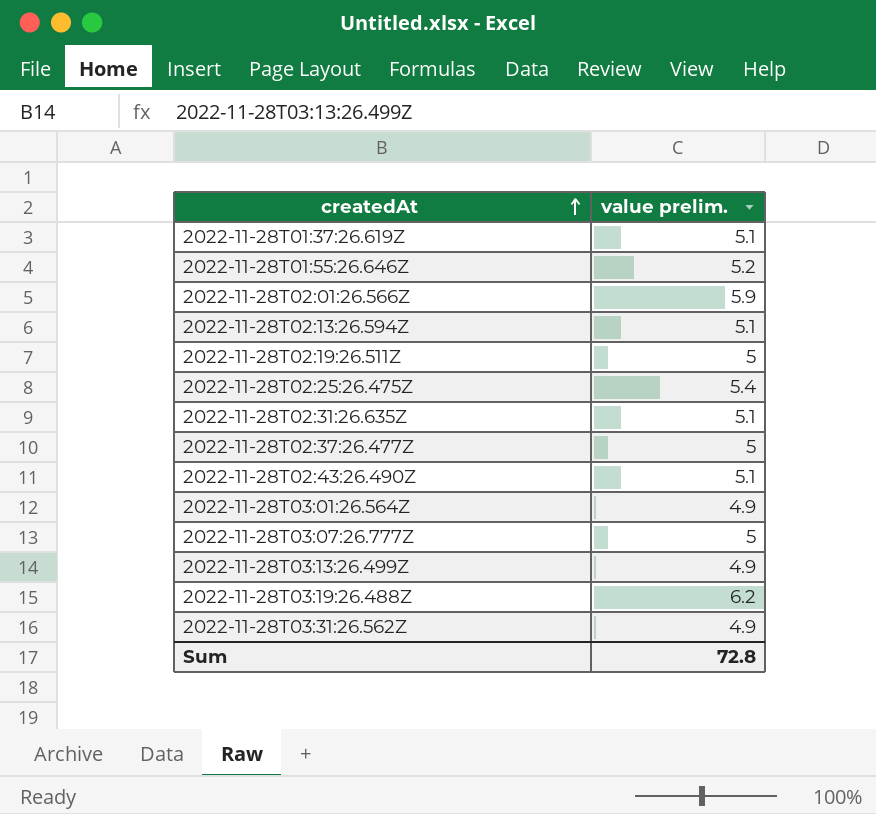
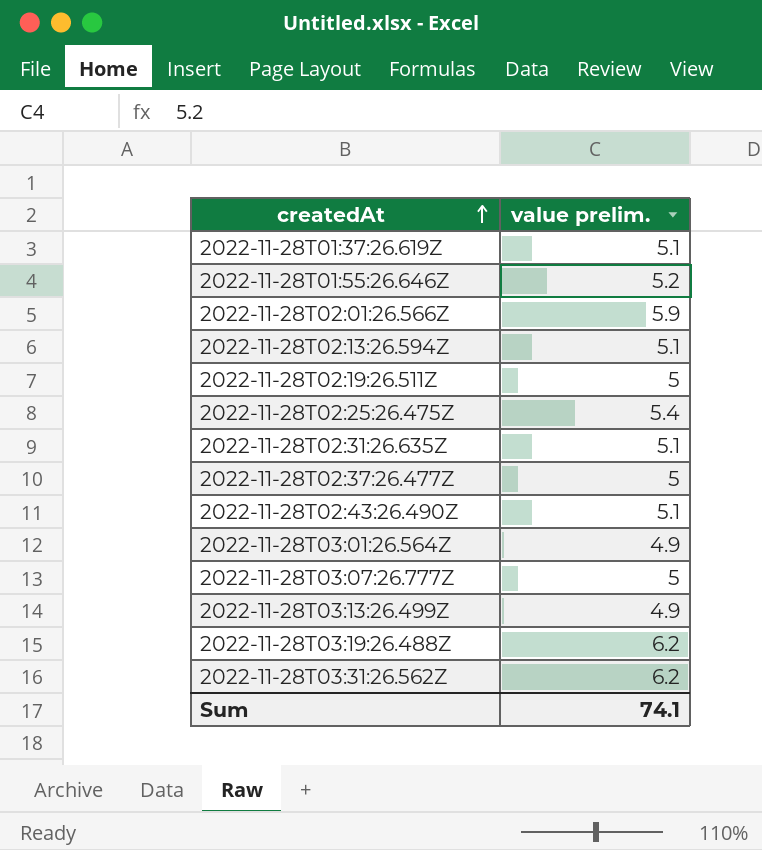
2022-11-28T03:31:26.562Z | value prelim.: 4.9 -> 6.2
Sum | value prelim.: 72.8 -> 74.1

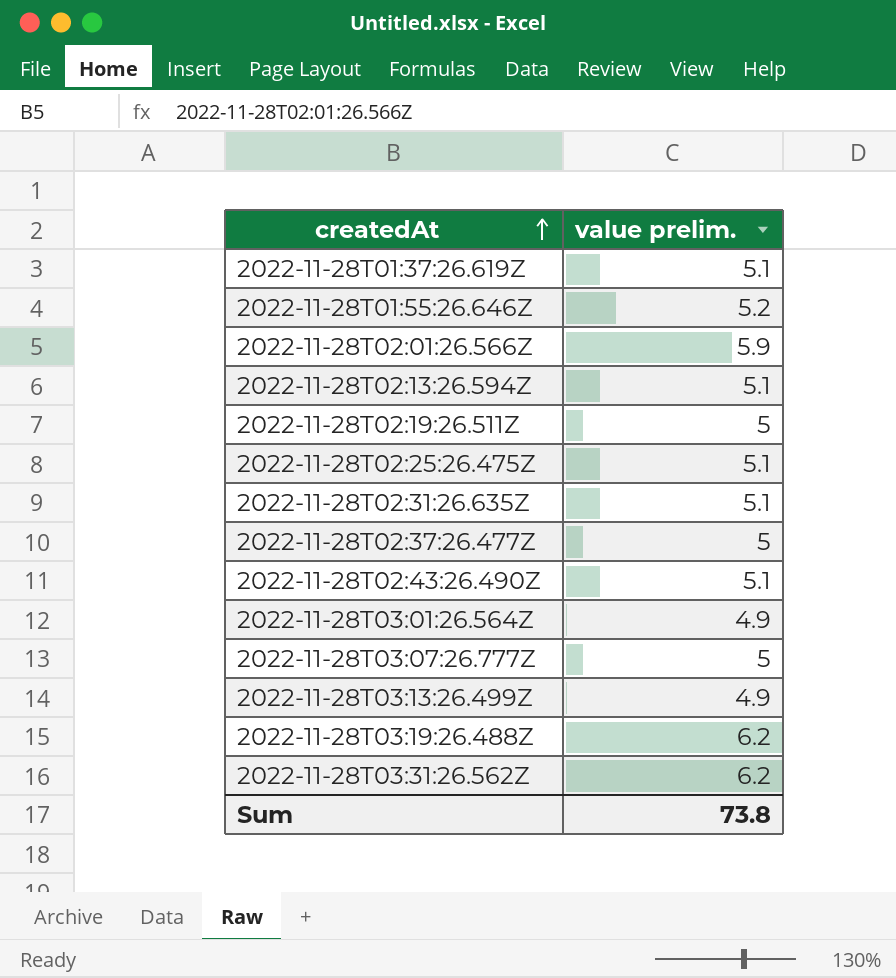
2022-11-28T02:25:26.475Z | value prelim.: 5.4 -> 5.1
Sum | value prelim.: 74.1 -> 73.8

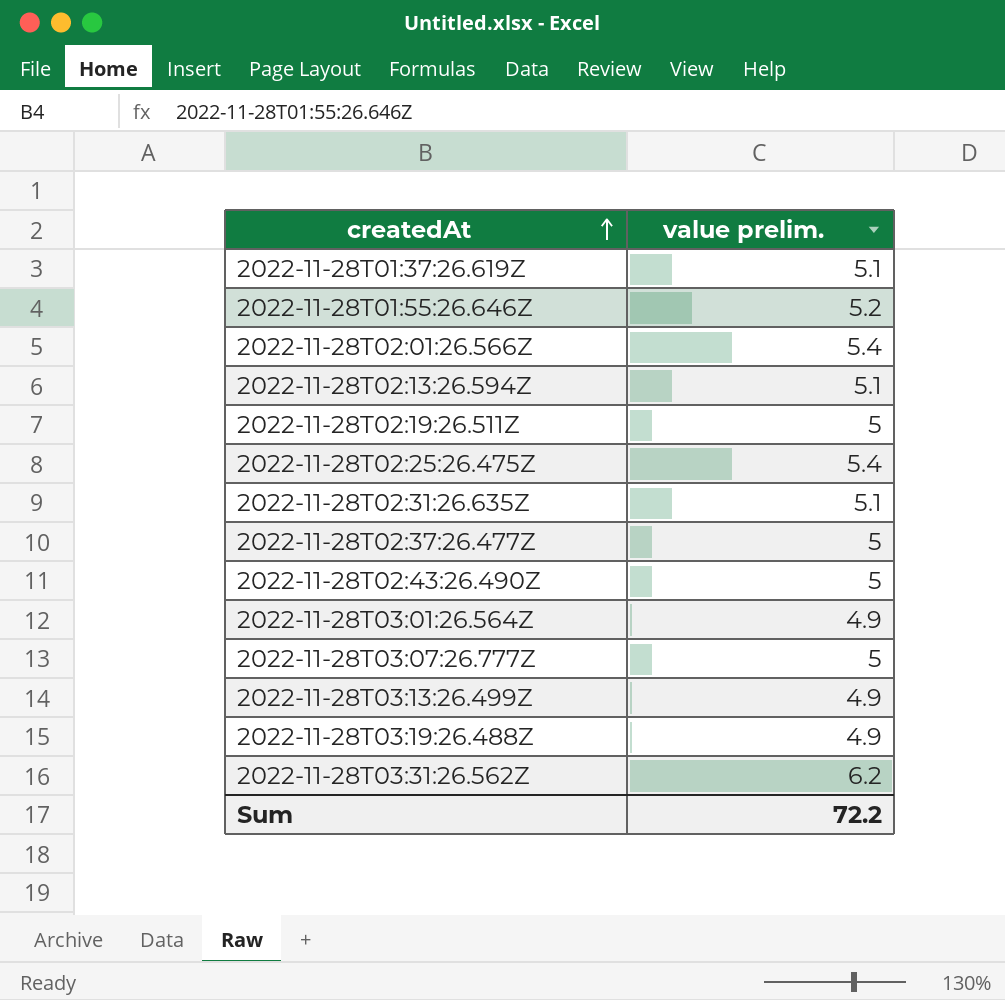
2022-11-28T02:01:26.566Z | value prelim.: 5.9 -> 5.4
2022-11-28T02:25:26.475Z | value prelim.: 5.1 -> 5.4
2022-11-28T02:43:26.490Z | value prelim.: 5.1 -> 5
2022-11-28T03:19:26.488Z | value prelim.: 6.2 -> 4.9
Sum | value prelim.: 73.8 -> 72.2

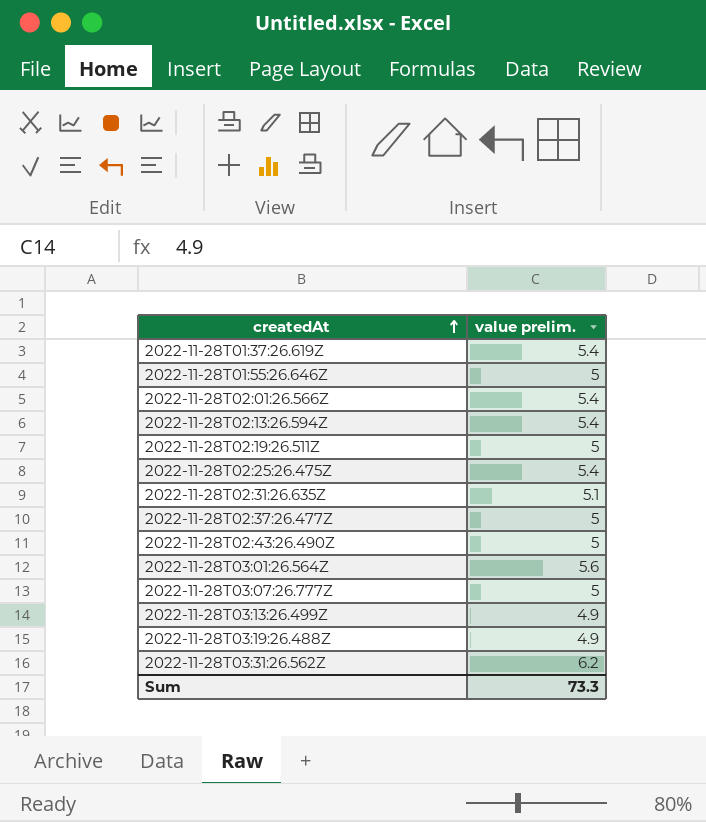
2022-11-28T01:37:26.619Z | value prelim.: 5.1 -> 5.4
2022-11-28T01:55:26.646Z | value prelim.: 5.2 -> 5
2022-11-28T02:13:26.594Z | value prelim.: 5.1 -> 5.4
2022-11-28T03:01:26.564Z | value prelim.: 4.9 -> 5.6
Sum | value prelim.: 72.2 -> 73.3

